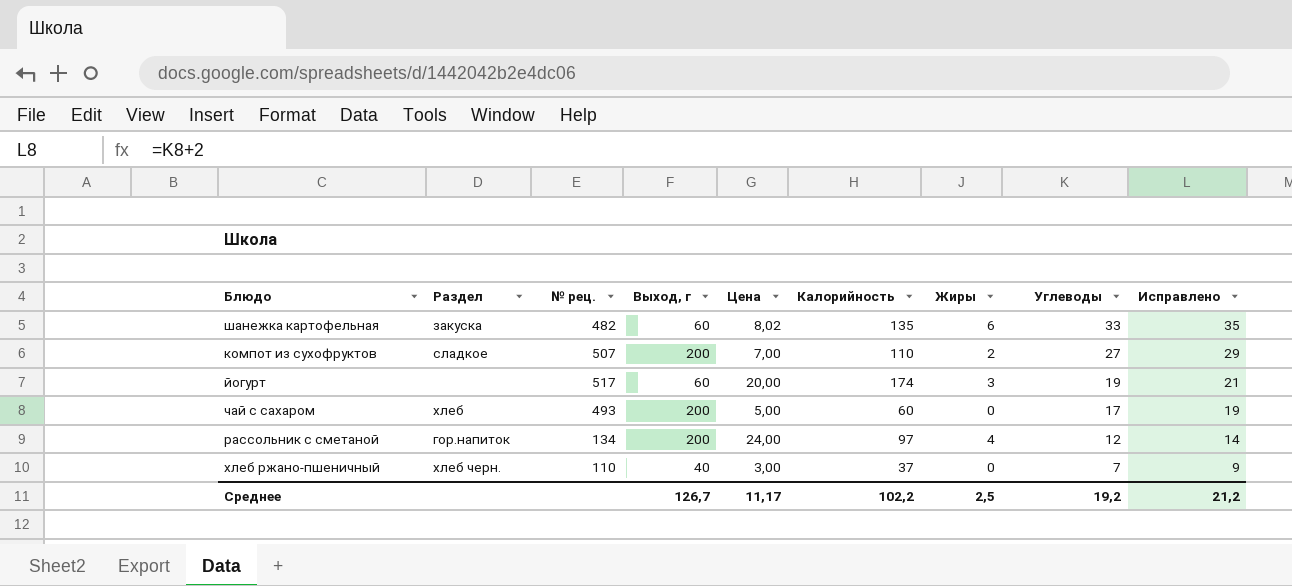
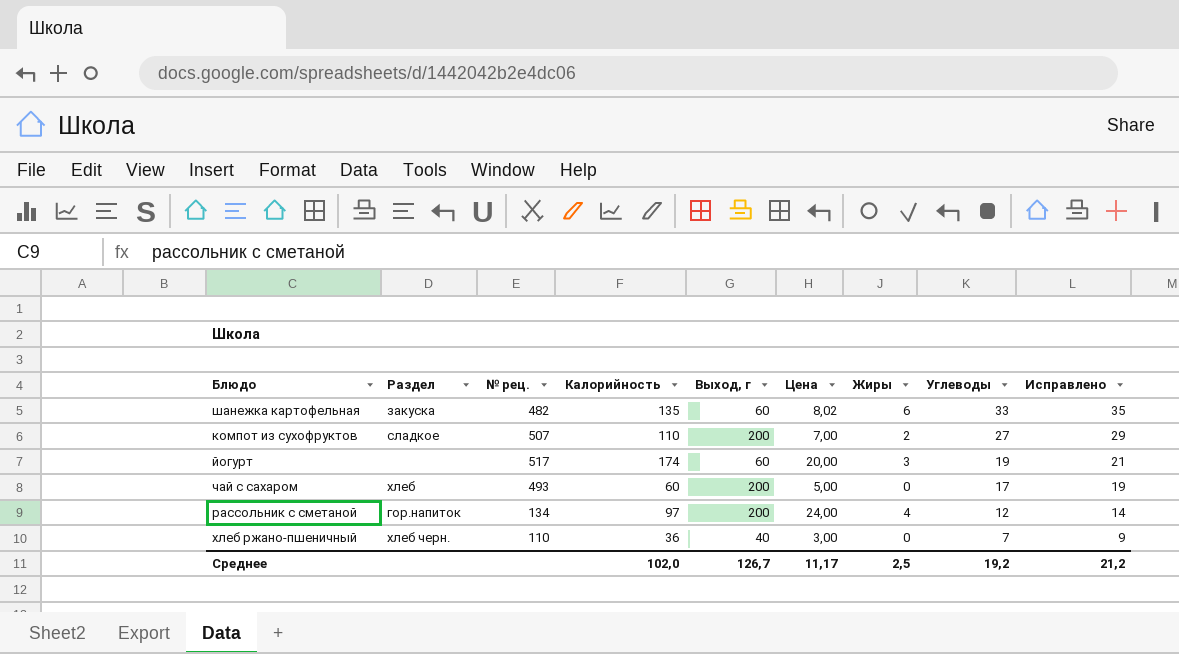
column Калорийность | position: 6 -> 4
хлеб ржано-пшеничный | Калорийность: 37 -> 36
Среднее | Калорийность: 102,2 -> 102,0

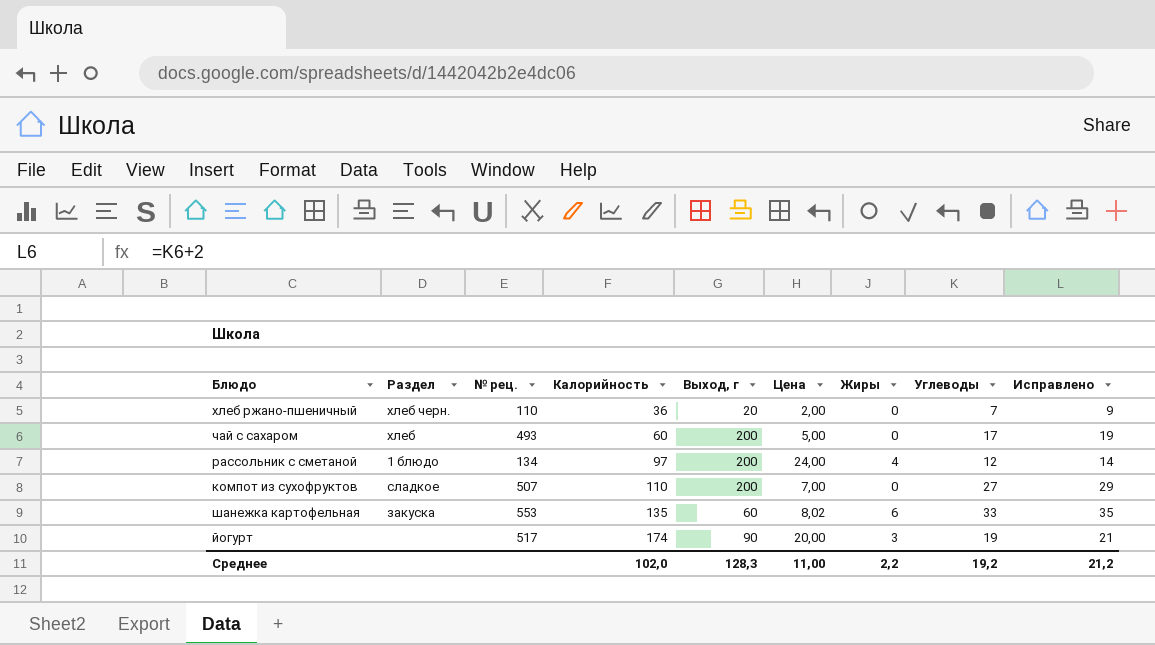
row order: Углеводы descending -> Калорийность ascending
хлеб ржано-пшеничный | Выход, г: 40 -> 20
хлеб ржано-пшеничный | Цена: 3,00 -> 2,00
рассольник с сметаной | Раздел: гор.напиток -> 1 блюдо
компот из сухофруктов | Жиры: 2 -> 0
шанежка картофельная | № рец.: 482 -> 553
йогурт | Выход, г: 60 -> 90
Среднее | Выход, г: 126,7 -> 128,3
Среднее | Цена: 11,17 -> 11,00
Среднее | Жиры: 2,5 -> 2,2

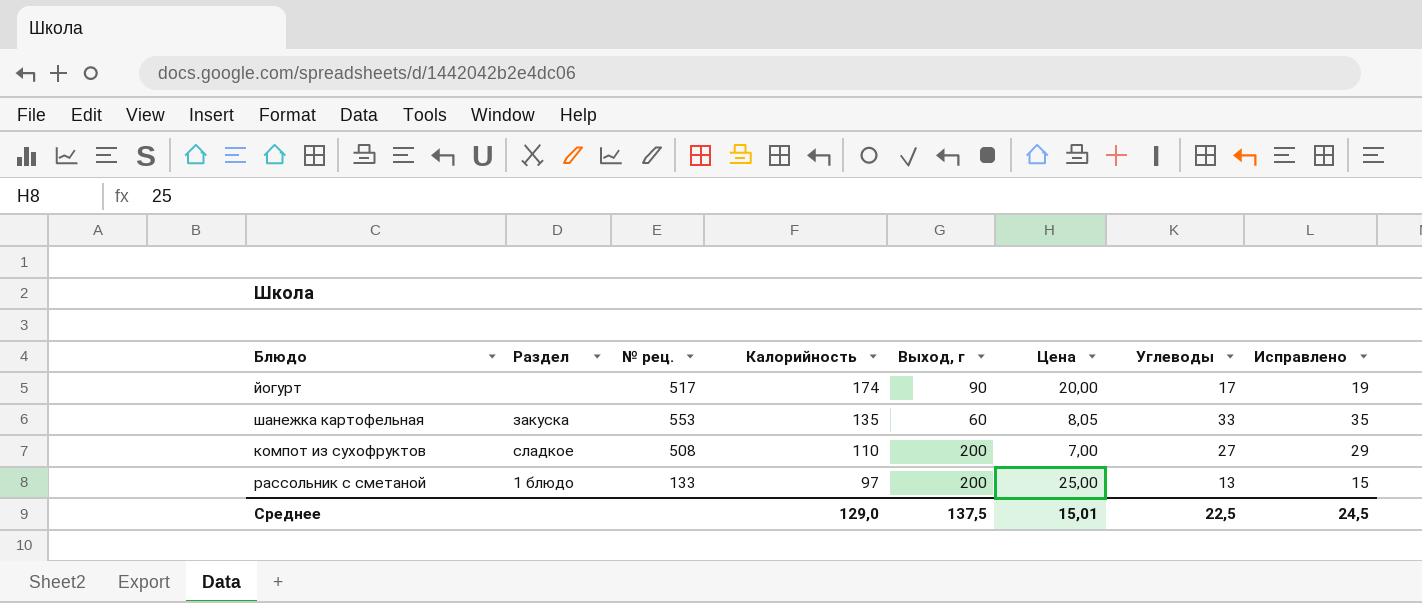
row order: Калорийность ascending -> Калорийность descending
column Жиры | position: 7 -> none
row хлеб ржано-пшеничный: хлеб черн. | 110 | 36 | 20 | 2,00 | 0 | 7 | 9 -> none
row чай с сахаром: хлеб | 493 | 60 | 200 | 5,00 | 0 | 17 | 19 -> none
йогурт | Углеводы: 19 -> 17
йогурт | Исправлено: 21 -> 19
шанежка картофельная | Цена: 8,02 -> 8,05
компот из сухофруктов | № рец.: 507 -> 508
рассольник с сметаной | № рец.: 134 -> 133
рассольник с сметаной | Цена: 24,00 -> 25,00
рассольник с сметаной | Углеводы: 12 -> 13
рассольник с сметаной | Исправлено: 14 -> 15
Среднее | Калорийность: 102,0 -> 129,0
Среднее | Выход, г: 128,3 -> 137,5
Среднее | Цена: 11,00 -> 15,01
Среднее | Углеводы: 19,2 -> 22,5
Среднее | Исправлено: 21,2 -> 24,5

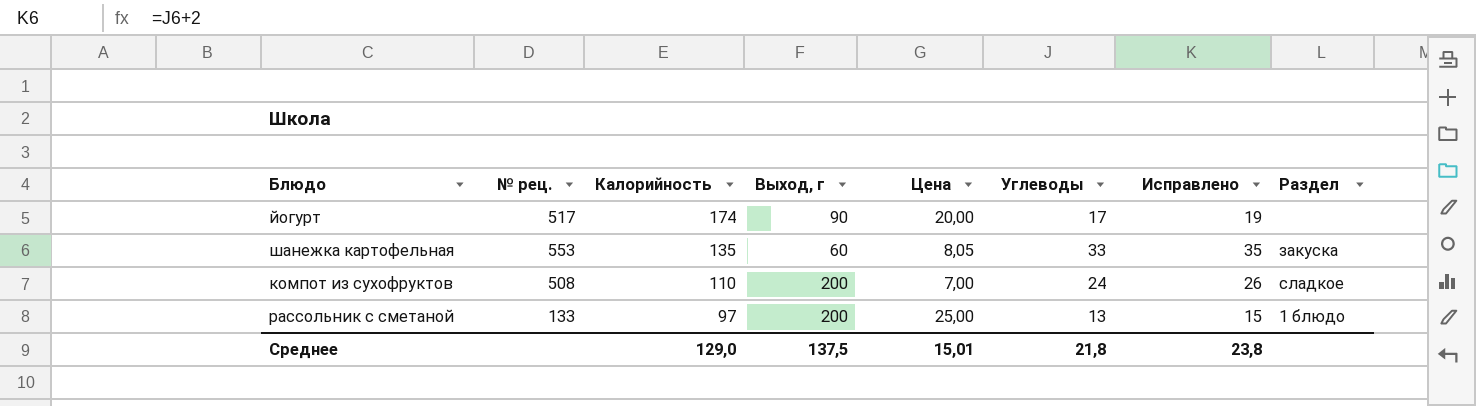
column Раздел | position: 2 -> 8
компот из сухофруктов | Углеводы: 27 -> 24
компот из сухофруктов | Исправлено: 29 -> 26
Среднее | Углеводы: 22,5 -> 21,8
Среднее | Исправлено: 24,5 -> 23,8

